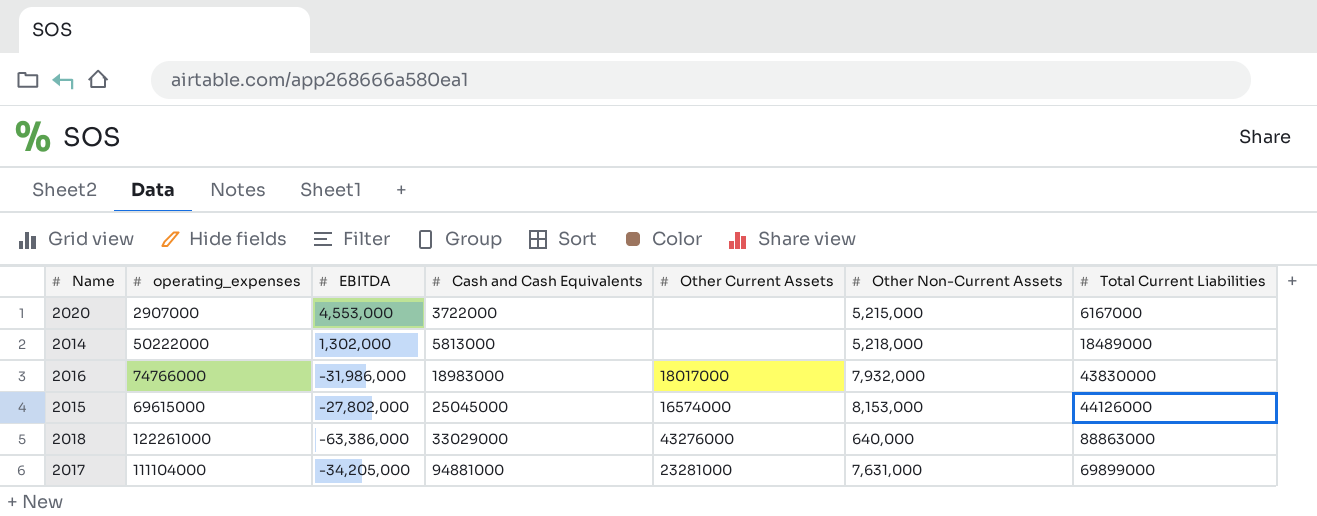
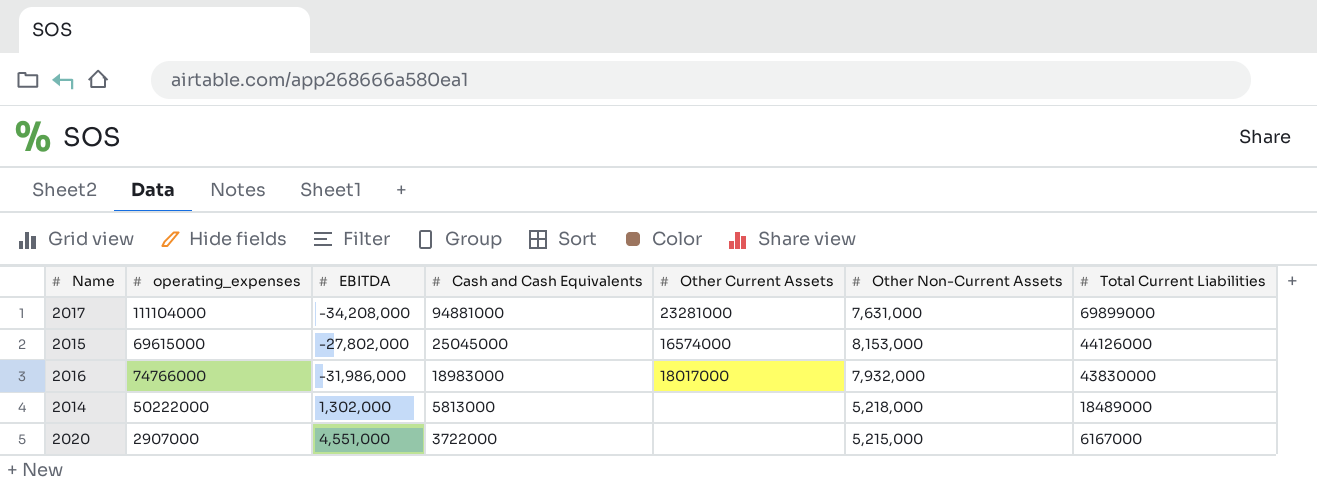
row order: Cash and Cash Equivalents ascending -> Cash and Cash Equivalents descending
row 2018: 122261000 | -63,386,000 | 33029000 | 43276000 | 640,000 | 88863000 -> none
2017 | EBITDA: -34,205,000 -> -34,208,000
2020 | EBITDA: 4,553,000 -> 4,551,000

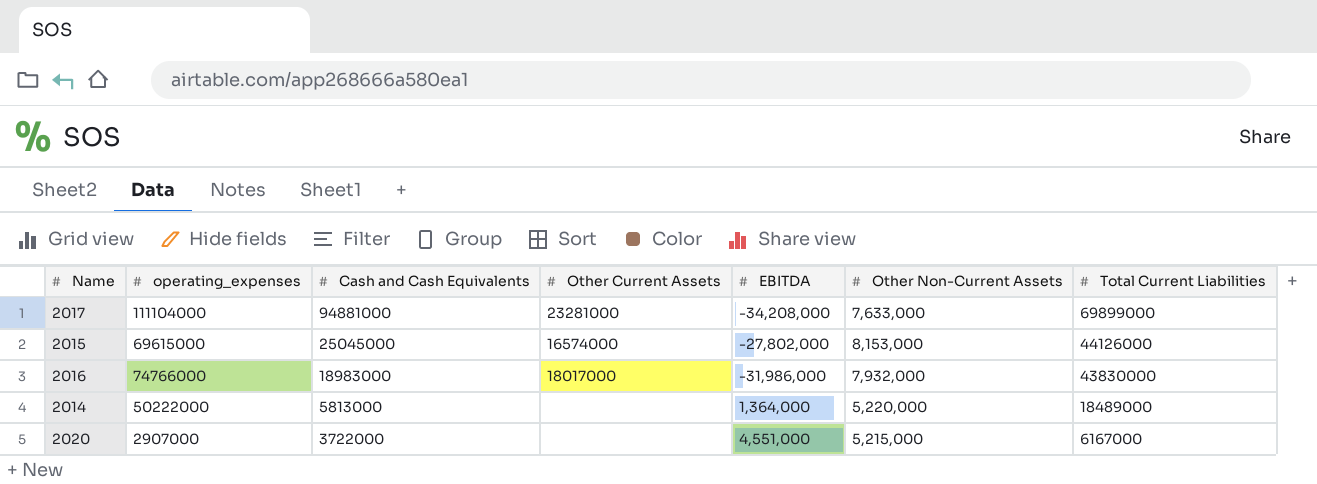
column EBITDA | position: 3 -> 5
2017 | Other Non-Current Assets: 7,631,000 -> 7,633,000
2014 | EBITDA: 1,302,000 -> 1,364,000
2014 | Other Non-Current Assets: 5,218,000 -> 5,220,000

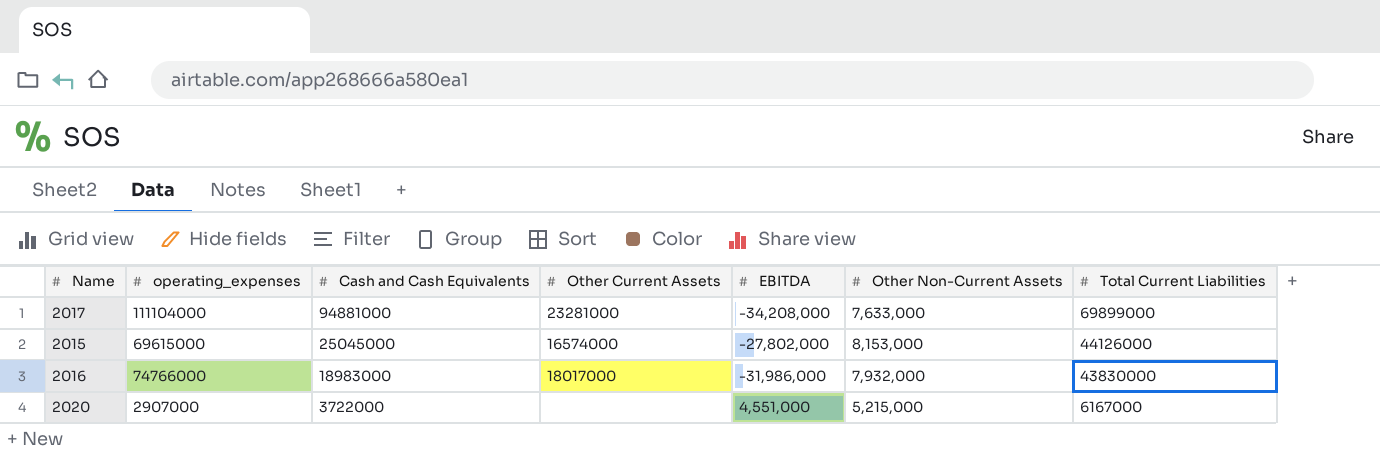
row 2014: 50222000 | 5813000 | none | 1,364,000 | 5,220,000 | 18489000 -> none

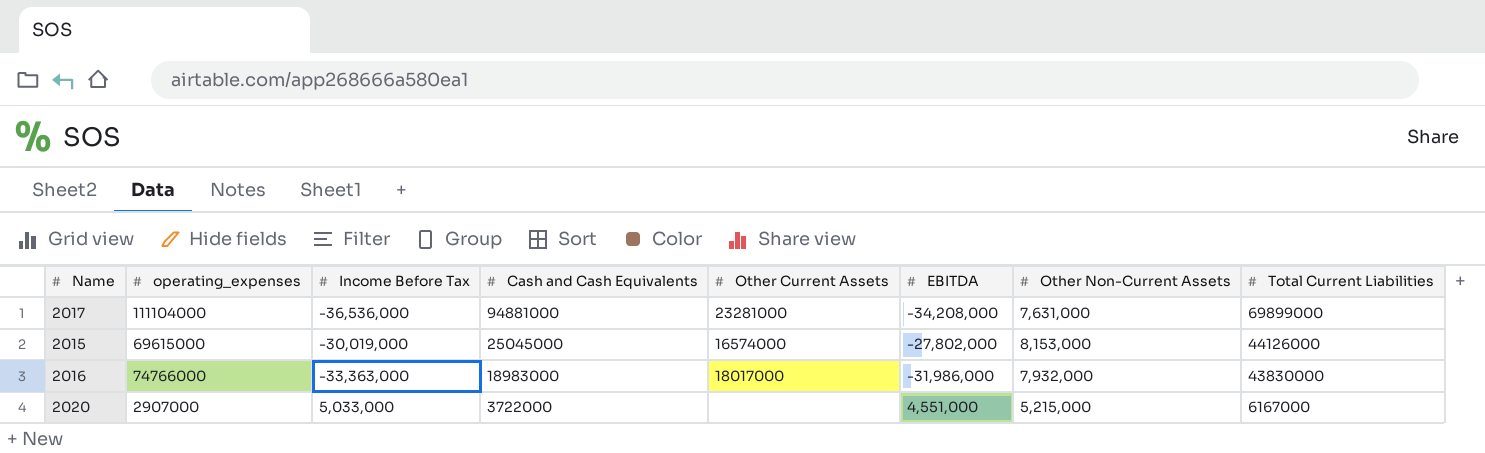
column Income Before Tax | position: none -> 3
2017 | Other Non-Current Assets: 7,633,000 -> 7,631,000

